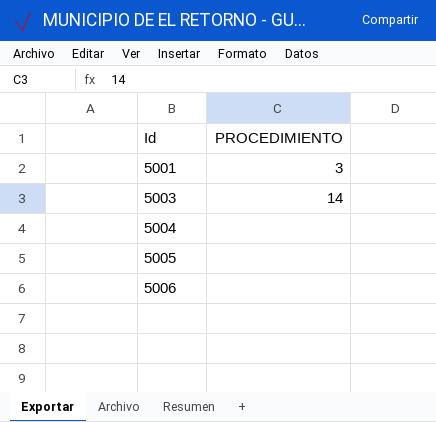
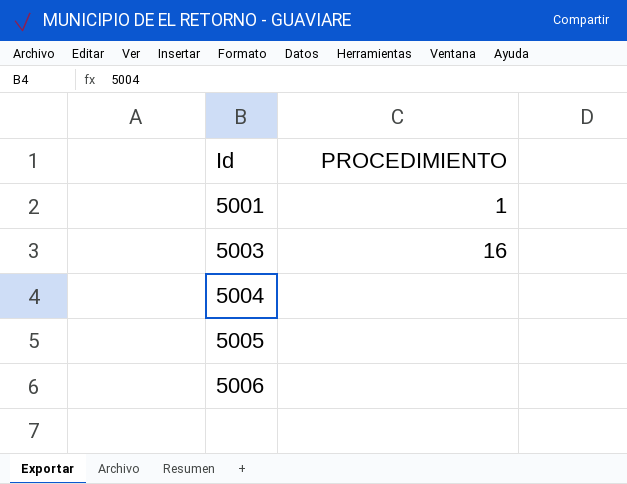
5001 | PROCEDIMIENTO: 3 -> 1
5003 | PROCEDIMIENTO: 14 -> 16

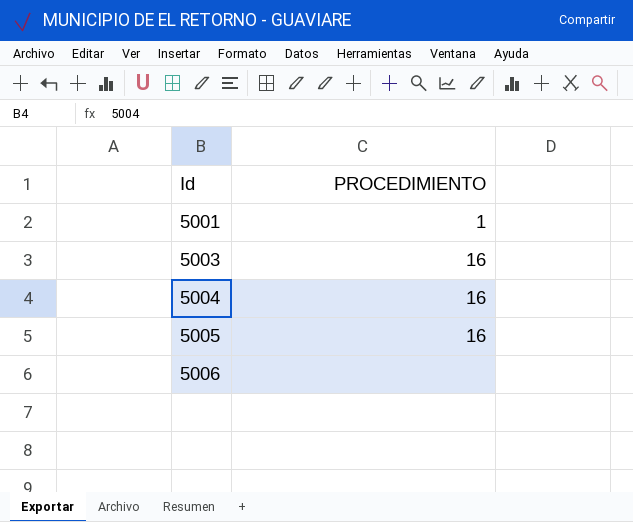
5004 | PROCEDIMIENTO: none -> 16
5005 | PROCEDIMIENTO: none -> 16

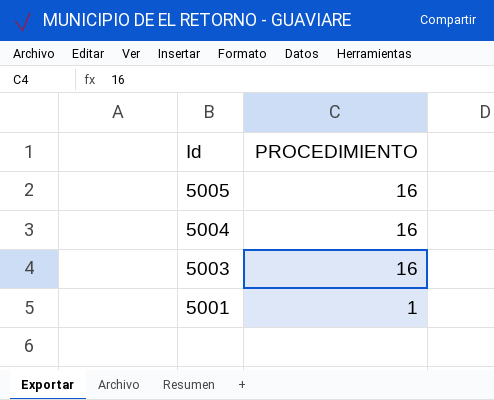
row order: Id ascending -> Id descending
row 5006: none -> none

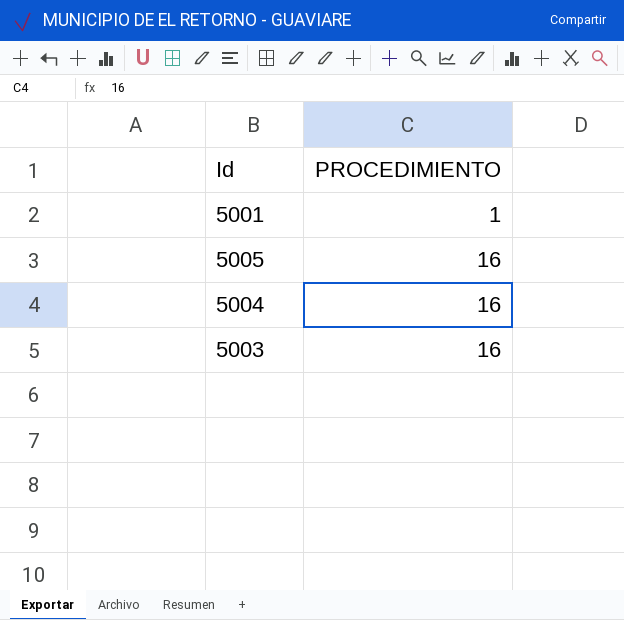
row order: Id descending -> PROCEDIMIENTO ascending

